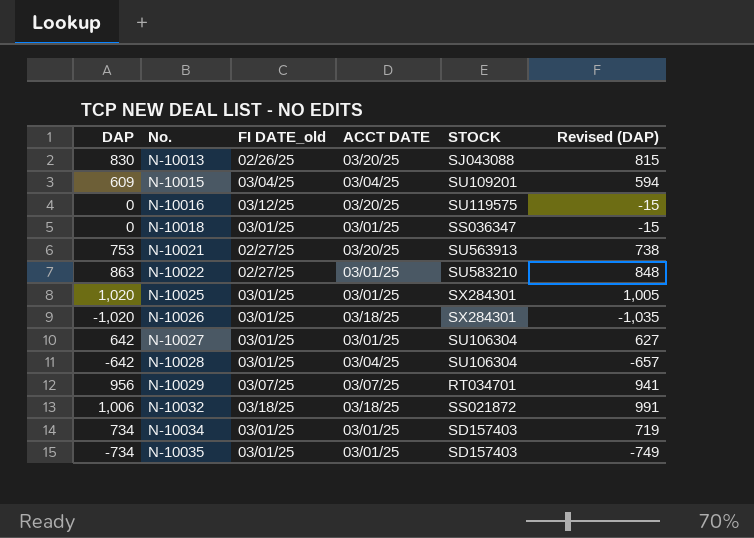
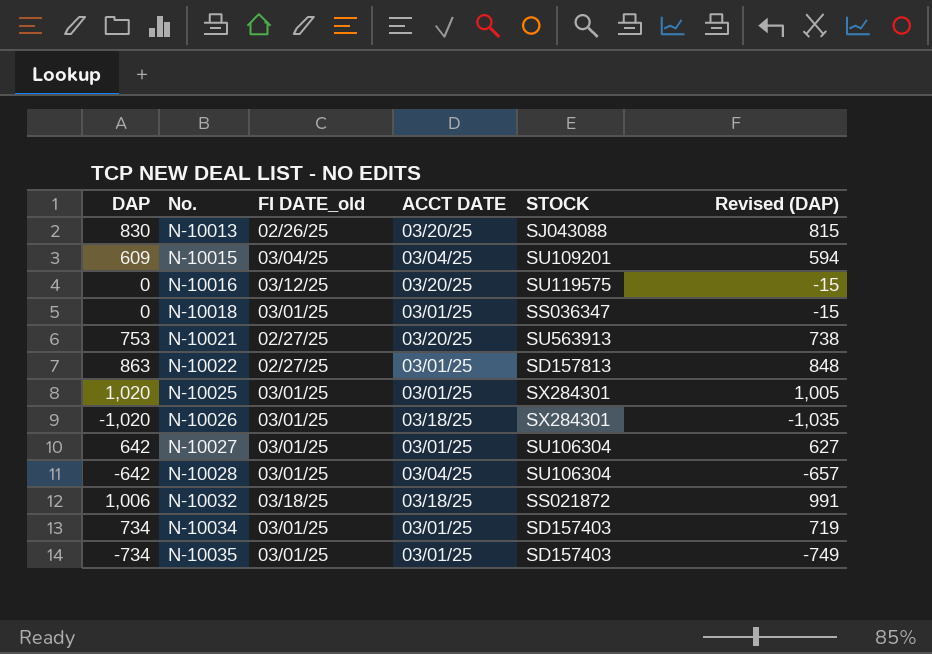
row N-10029: 956 | 03/07/25 | 03/07/25 | RT034701 | 941 -> none
N-10022 | STOCK: SU583210 -> SD157813

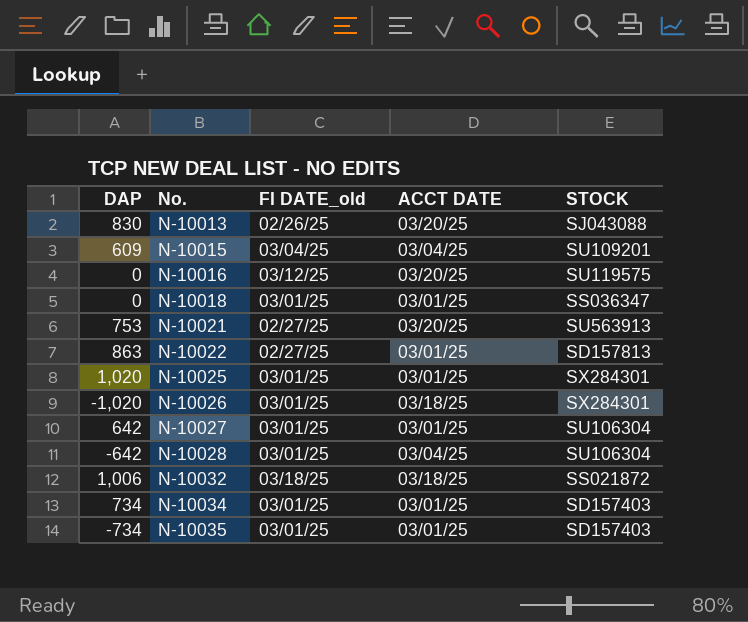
column Revised (DAP) | formula: [DAP] - 15 -> none

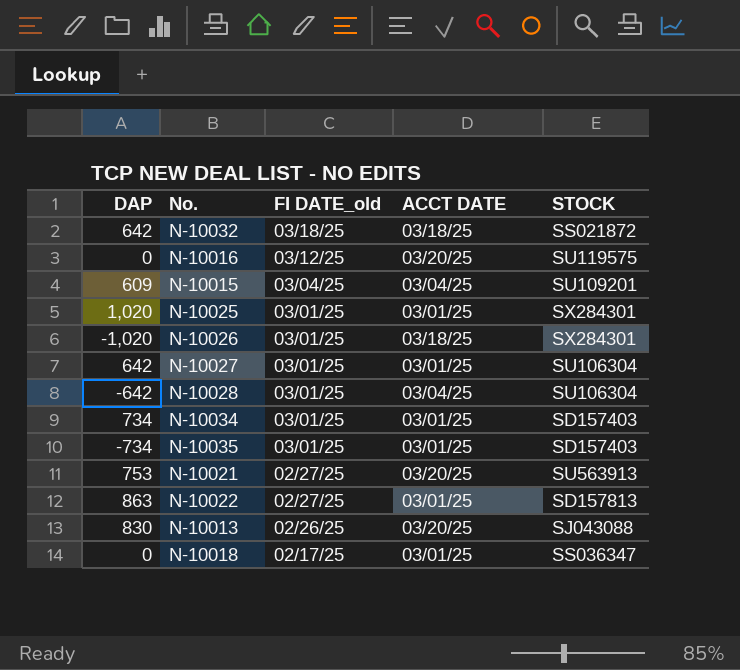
row order: No. ascending -> FI DATE_old descending
N-10032 | DAP: 1,006 -> 642
N-10018 | FI DATE_old: 03/01/25 -> 02/17/25

